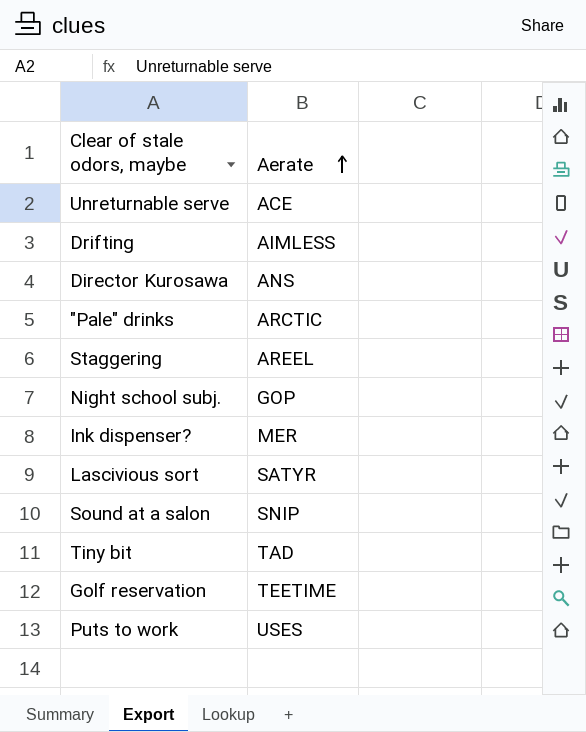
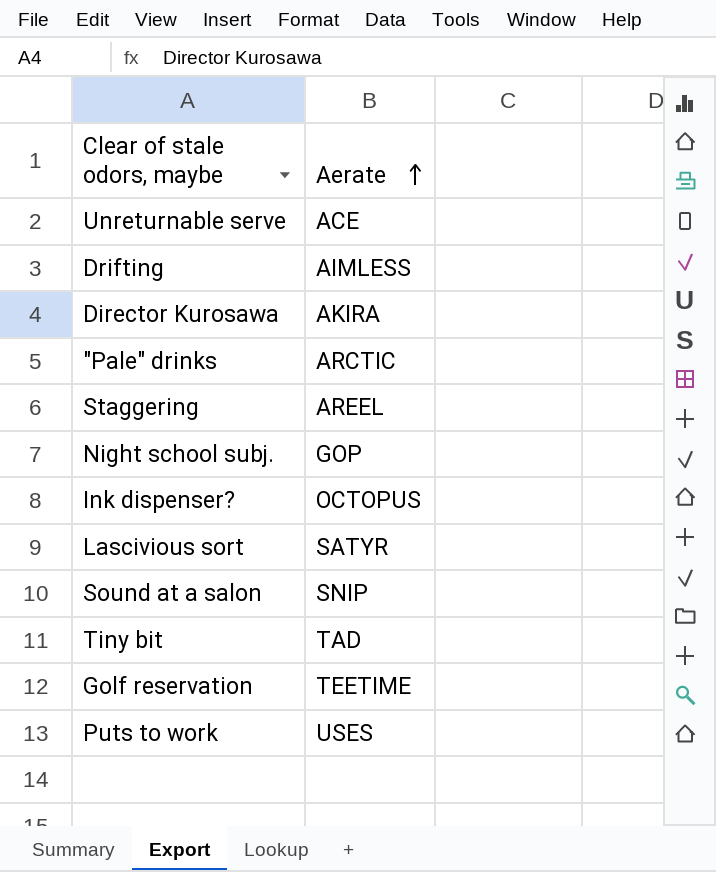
Director Kurosawa | Aerate: ANS -> AKIRA
Ink dispenser? | Aerate: MER -> OCTOPUS

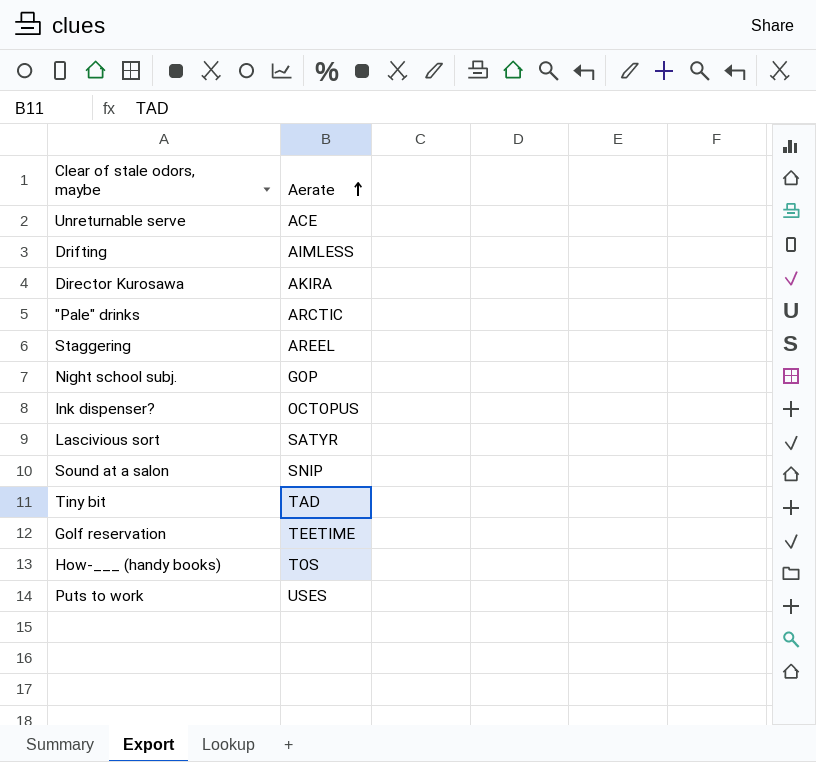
row How-___ (handy books): none -> TOS

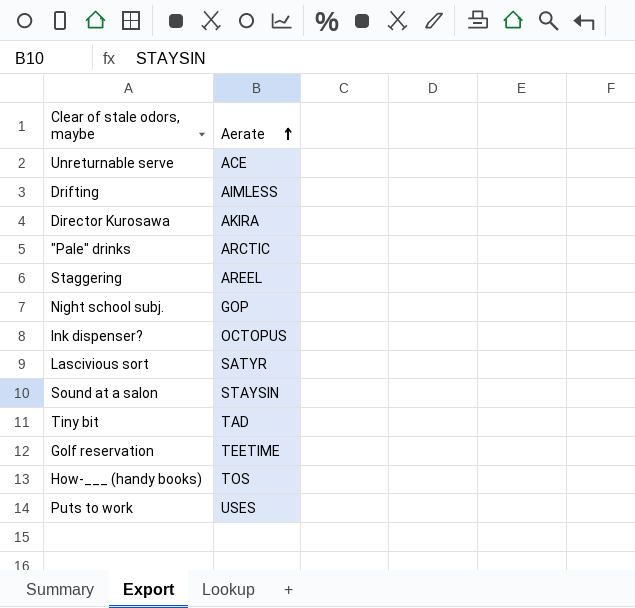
Sound at a salon | Aerate: SNIP -> STAYSIN

